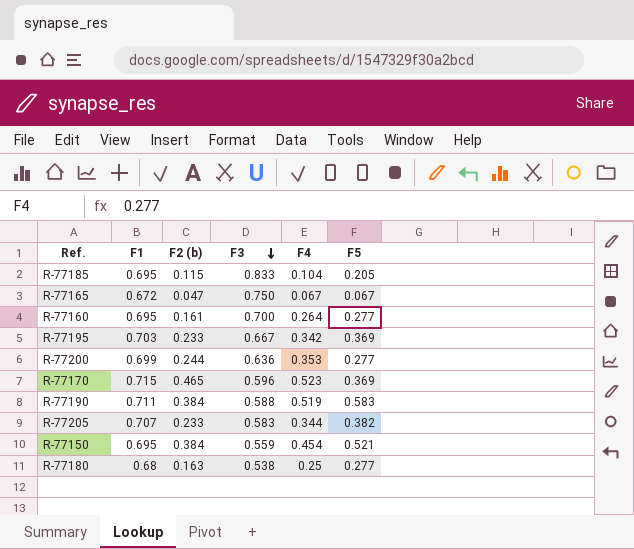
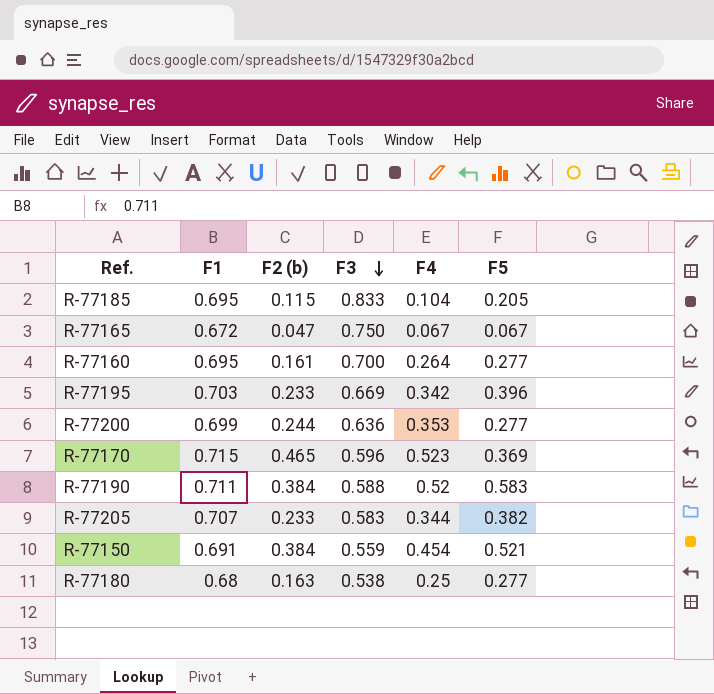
R-77195 | F3: 0.667 -> 0.669
R-77195 | F5: 0.369 -> 0.396
R-77190 | F4: 0.519 -> 0.52
R-77150 | F1: 0.695 -> 0.691

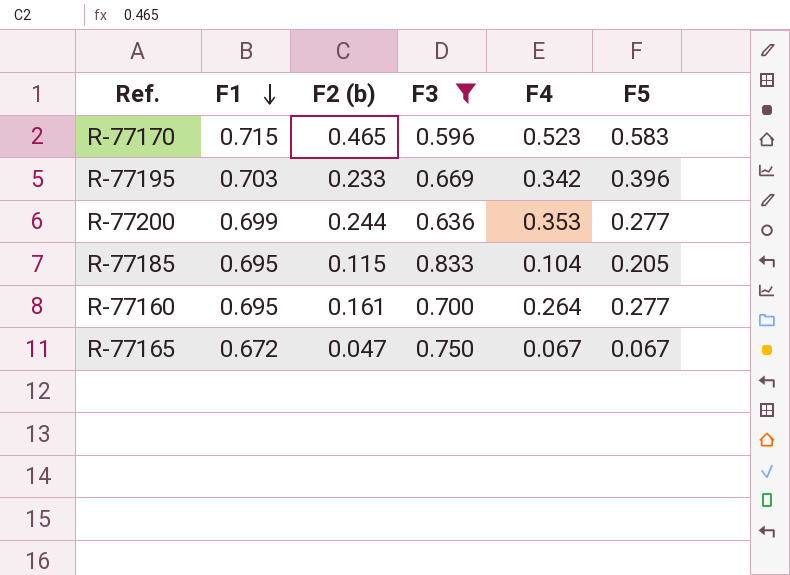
filter: none -> F3 >= 0.596
row order: F3 descending -> F1 descending
R-77170 | F5: 0.369 -> 0.583

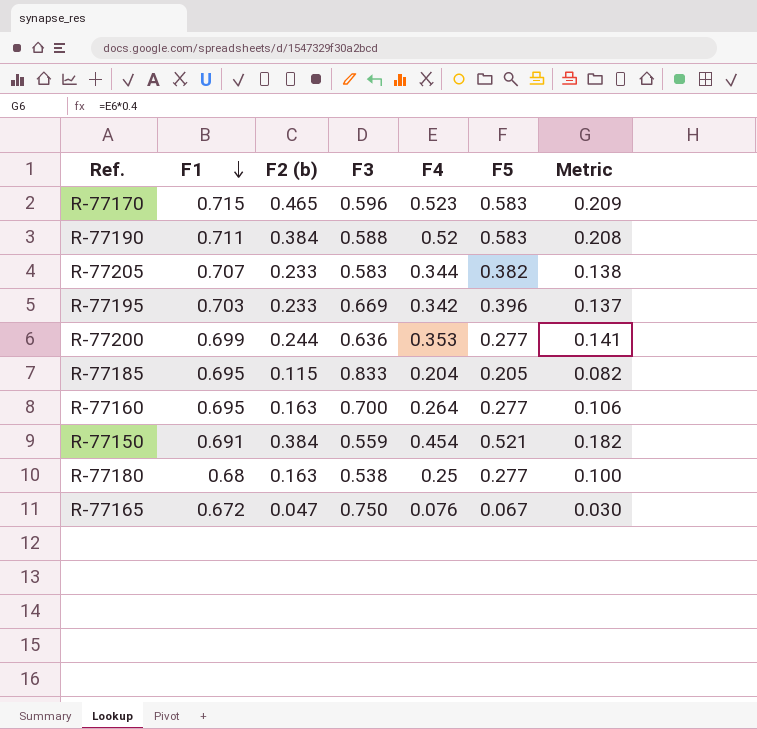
filter: F3 >= 0.596 -> none
column Metric | formula: none -> [F4] * 0.4
R-77185 | F4: 0.104 -> 0.204
R-77160 | F2 (b): 0.161 -> 0.163
R-77165 | F4: 0.067 -> 0.076

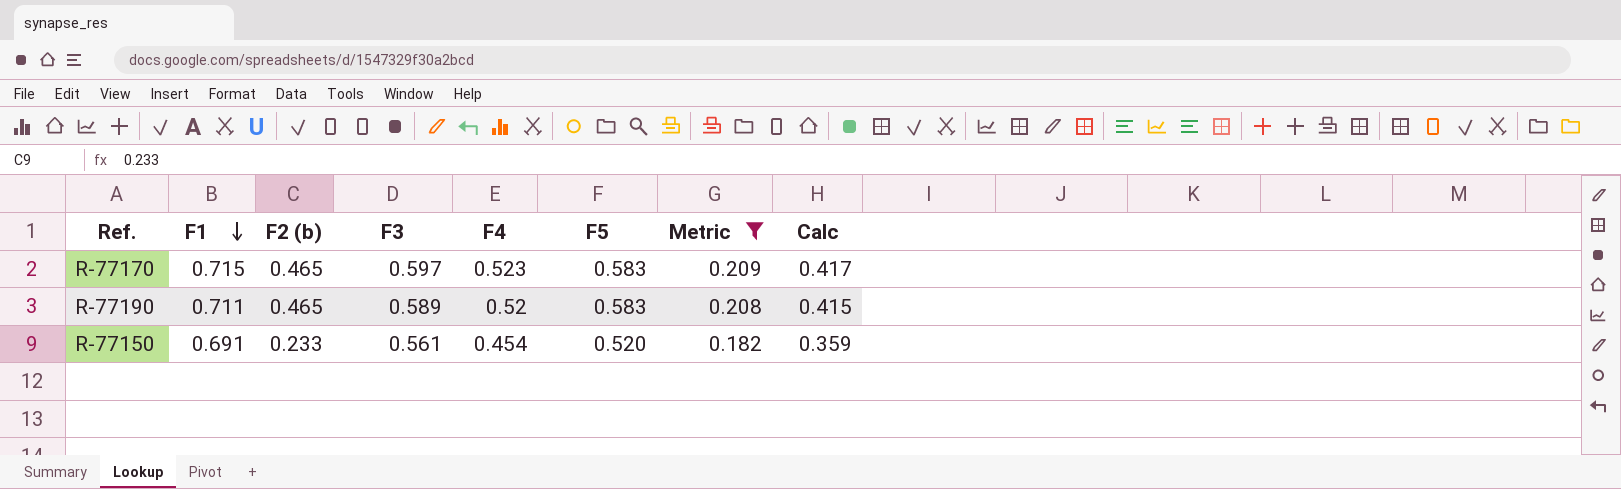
filter: none -> Metric >= 0.182
column Calc | formula: none -> [F1] * [F5]
R-77170 | F3: 0.596 -> 0.597
R-77190 | F2 (b): 0.384 -> 0.465
R-77190 | F3: 0.588 -> 0.589
R-77150 | F2 (b): 0.384 -> 0.233
R-77150 | F3: 0.559 -> 0.561
R-77150 | F5: 0.521 -> 0.520

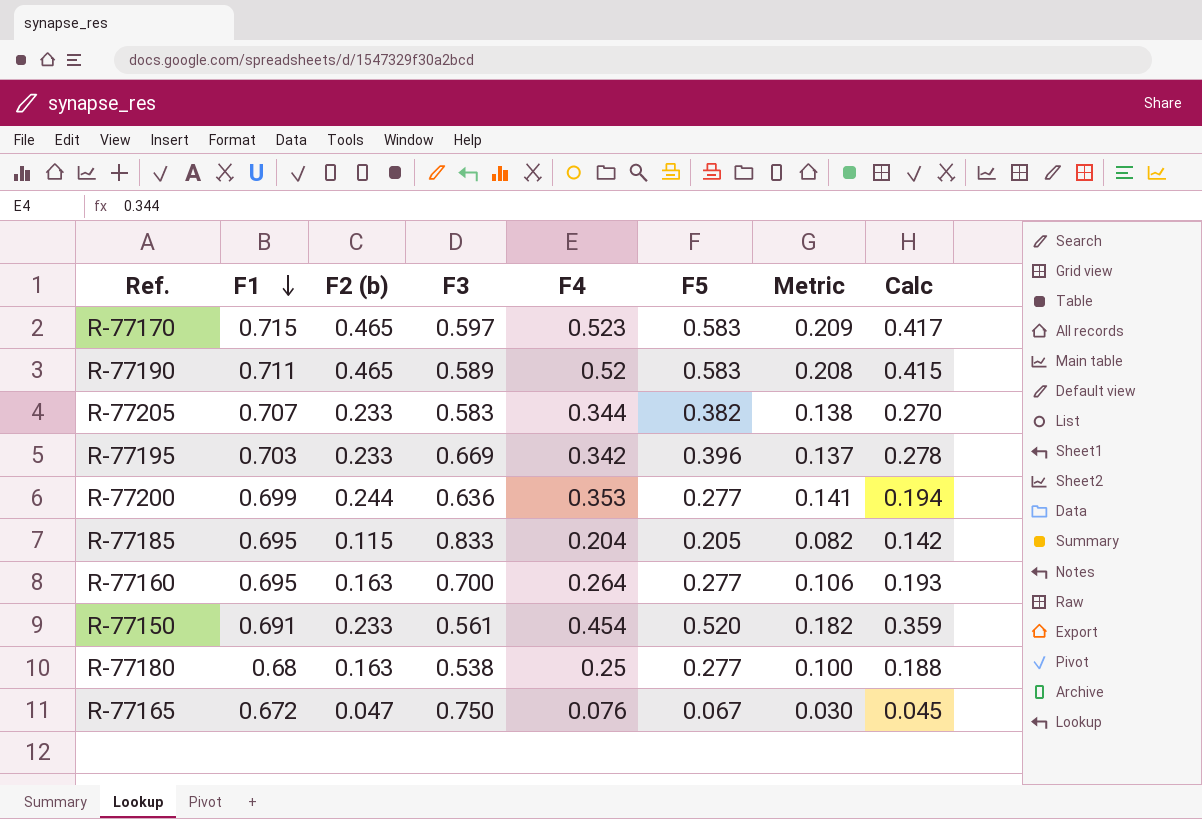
filter: Metric >= 0.182 -> none

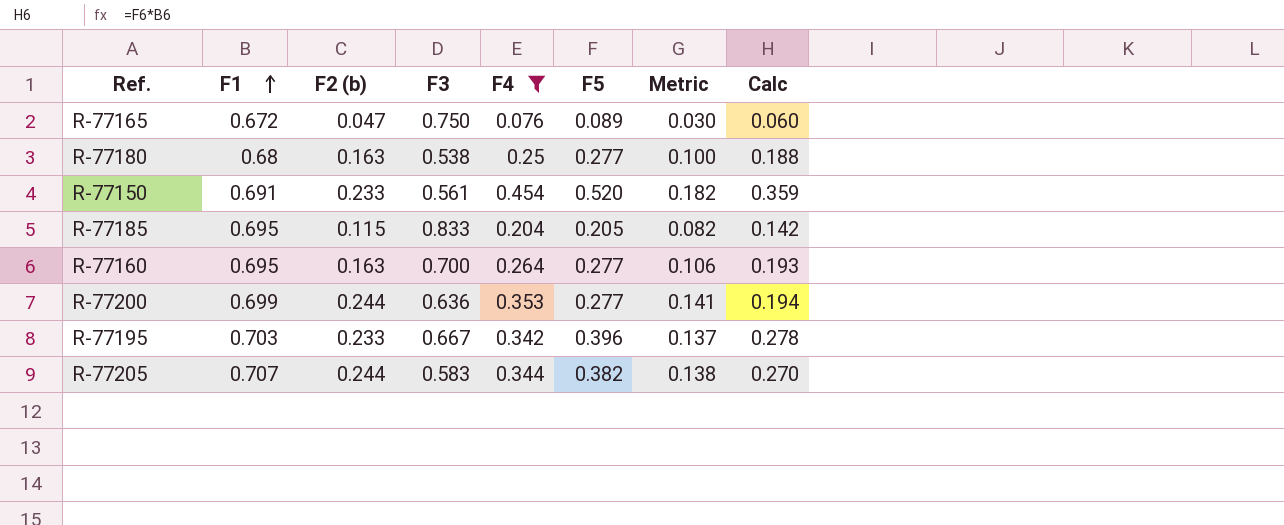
filter: none -> F4 <= 0.454
row order: F1 descending -> F1 ascending
R-77165 | F5: 0.067 -> 0.089
R-77165 | Calc: 0.045 -> 0.060
R-77195 | F3: 0.669 -> 0.667
R-77205 | F2 (b): 0.233 -> 0.244

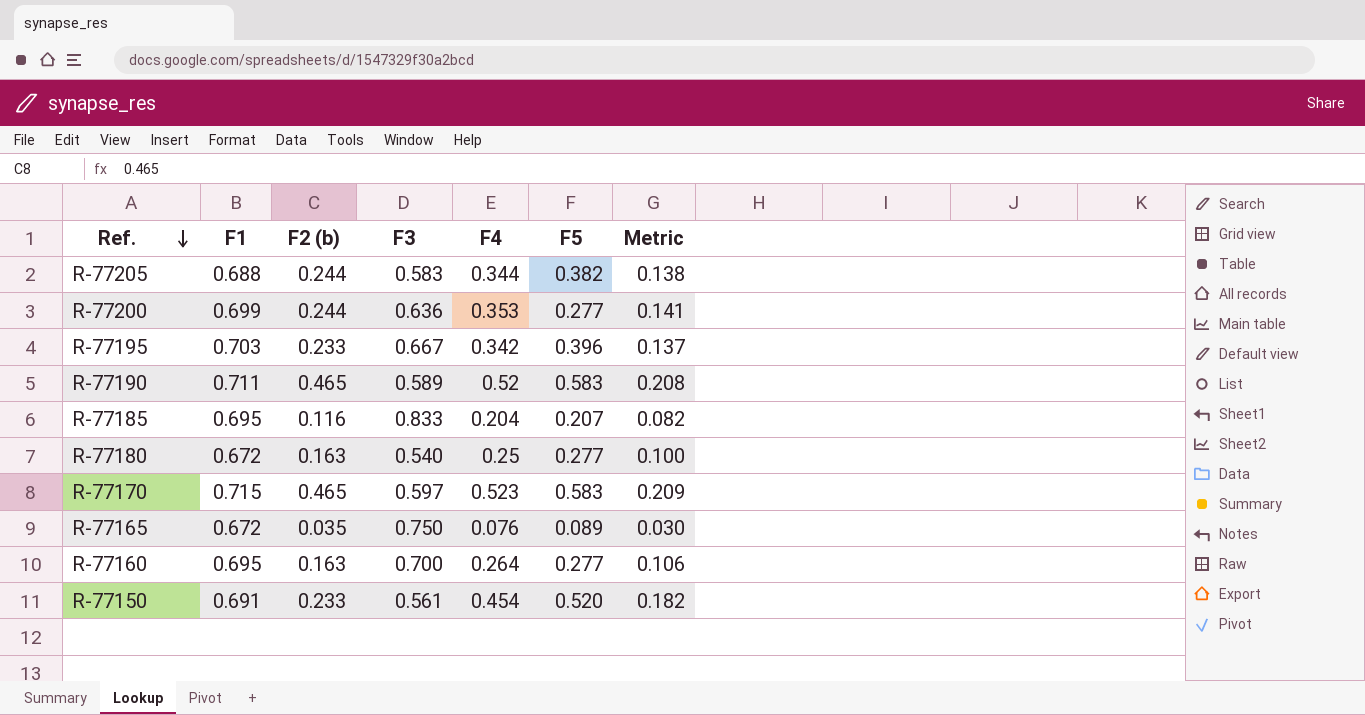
filter: F4 <= 0.454 -> none
row order: F1 ascending -> Ref. descending
column Calc | formula: [F1] * [F5] -> none
R-77205 | F1: 0.707 -> 0.688
R-77185 | F2 (b): 0.115 -> 0.116
R-77185 | F5: 0.205 -> 0.207
R-77180 | F1: 0.68 -> 0.672
R-77180 | F3: 0.538 -> 0.540
R-77165 | F2 (b): 0.047 -> 0.035

